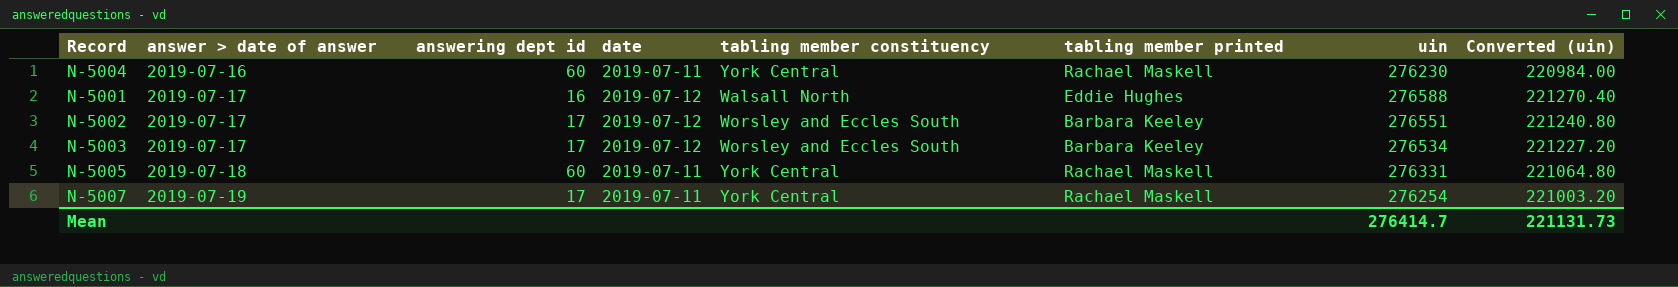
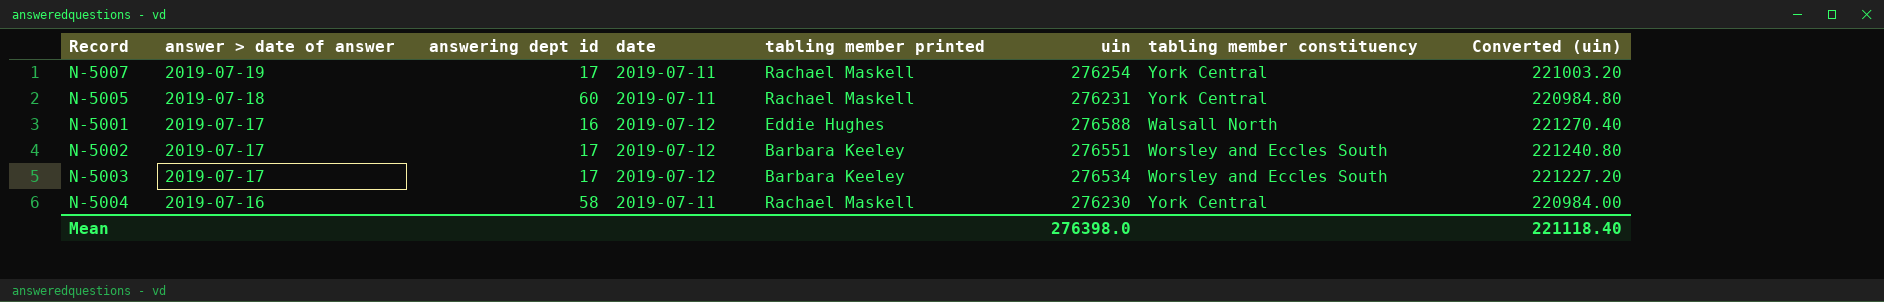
row order: answer > date of answer ascending -> answer > date of answer descending
column tabling member constituency | position: 5 -> 7
N-5005 | uin: 276331 -> 276231
N-5005 | Converted (uin): 221064.80 -> 220984.80
N-5004 | answering dept id: 60 -> 58
Mean | uin: 276414.7 -> 276398.0
Mean | Converted (uin): 221131.73 -> 221118.40

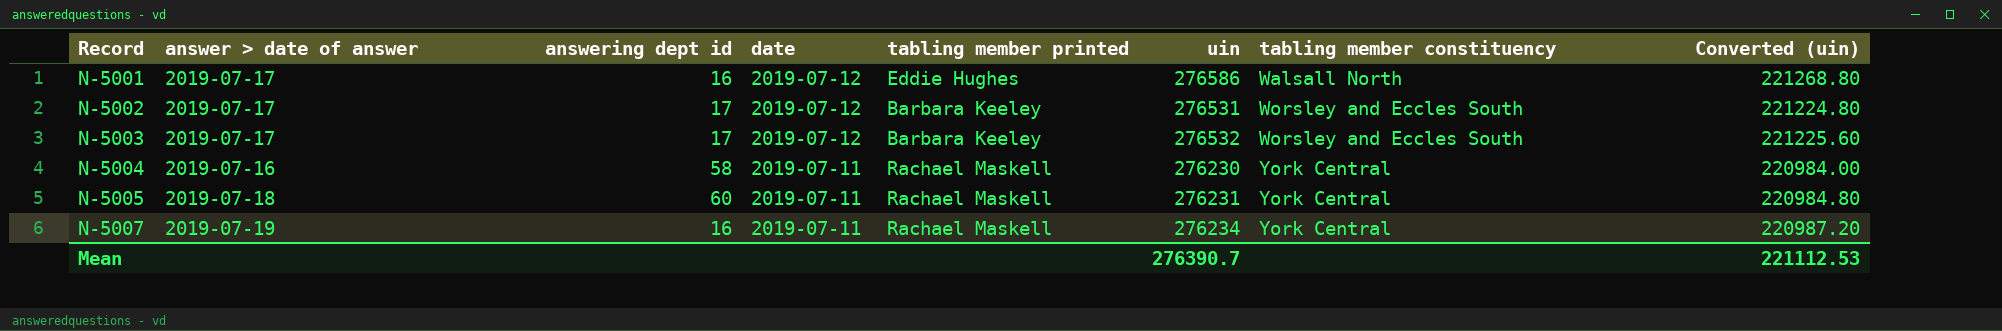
row order: answer > date of answer descending -> Record ascending
N-5001 | uin: 276588 -> 276586
N-5001 | Converted (uin): 221270.40 -> 221268.80
N-5002 | uin: 276551 -> 276531
N-5002 | Converted (uin): 221240.80 -> 221224.80
N-5003 | uin: 276534 -> 276532
N-5003 | Converted (uin): 221227.20 -> 221225.60
N-5007 | answering dept id: 17 -> 16
N-5007 | uin: 276254 -> 276234
N-5007 | Converted (uin): 221003.20 -> 220987.20
Mean | uin: 276398.0 -> 276390.7
Mean | Converted (uin): 221118.40 -> 221112.53

